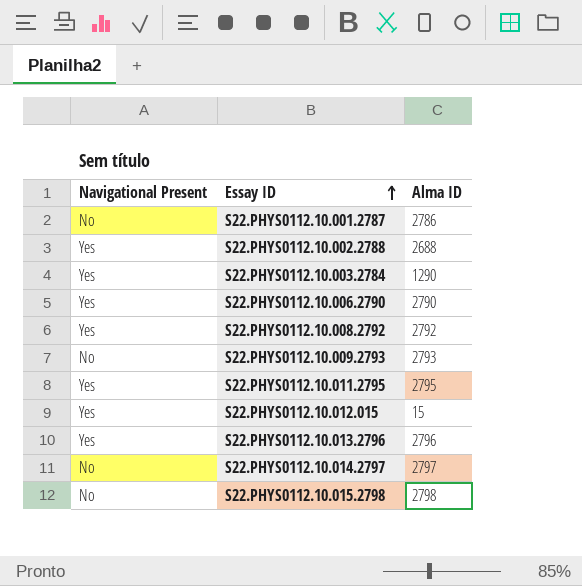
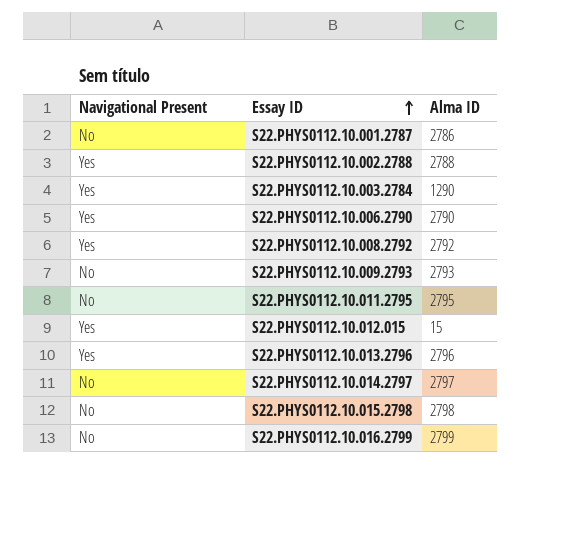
S22.PHYS0112.10.002.2788 | Alma ID: 2688 -> 2788
S22.PHYS0112.10.011.2795 | Navigational Present: Yes -> No
row S22.PHYS0112.10.016.2799: none -> No | 2799

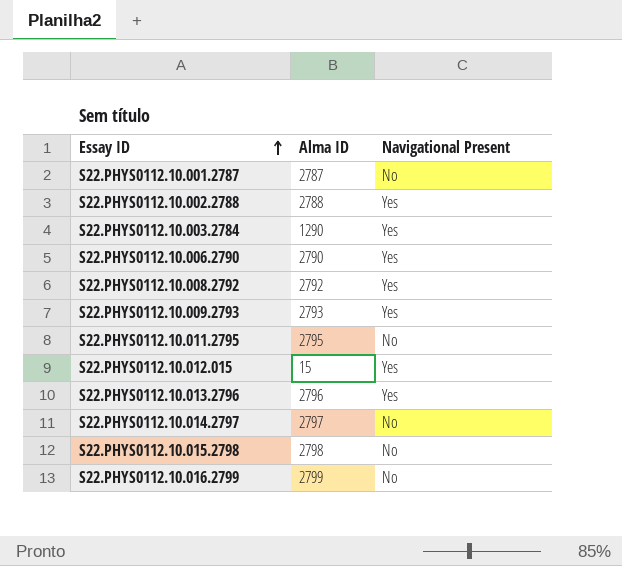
column Navigational Present | position: 1 -> 3
S22.PHYS0112.10.001.2787 | Alma ID: 2786 -> 2787
S22.PHYS0112.10.009.2793 | Navigational Present: No -> Yes

